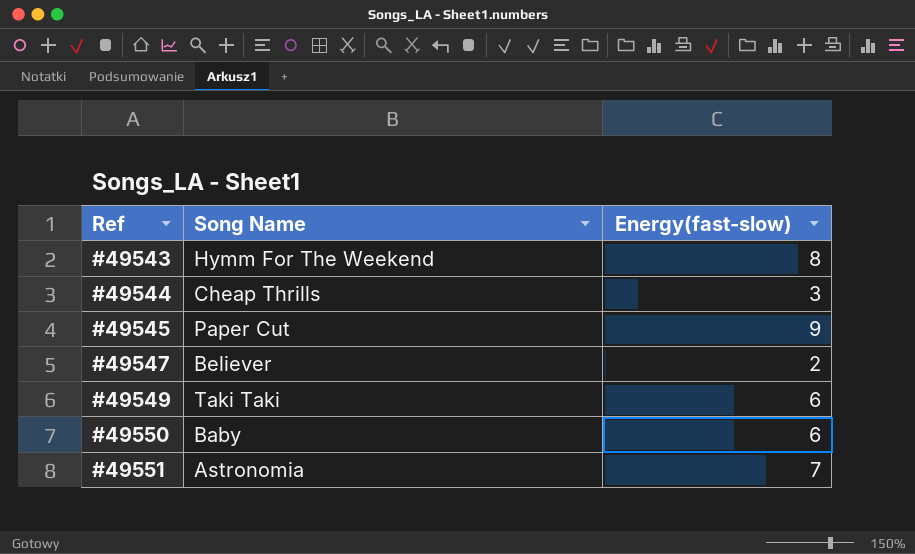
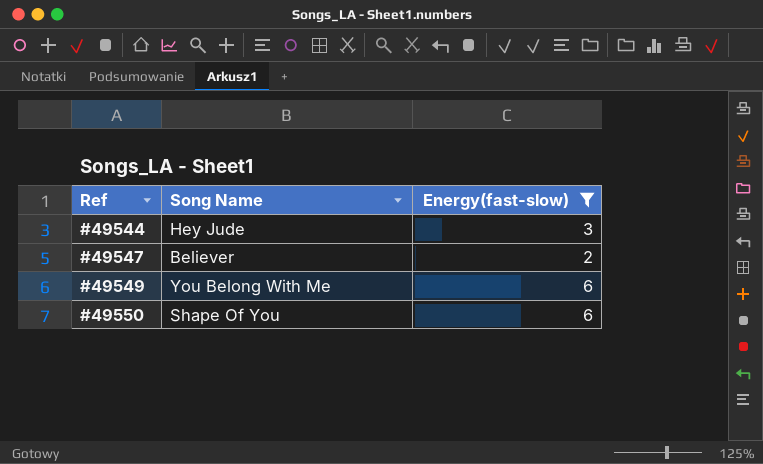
filter: none -> Energy(fast-slow) <= 6
#49544 | Song Name: Cheap Thrills -> Hey Jude
#49549 | Song Name: Taki Taki -> You Belong With Me
#49550 | Song Name: Baby -> Shape Of You

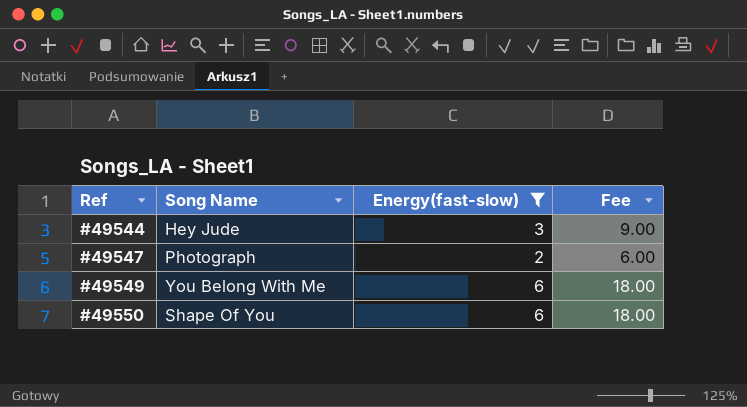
column Fee | formula: none -> [Energy(fast-slow)] * 3
#49547 | Song Name: Believer -> Photograph

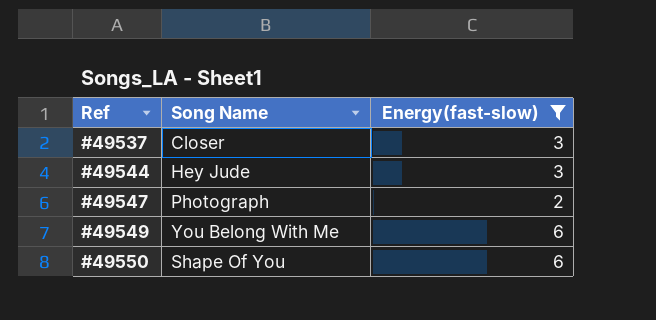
column Fee | formula: [Energy(fast-slow)] * 3 -> none
row #49537: none -> Closer | 3

